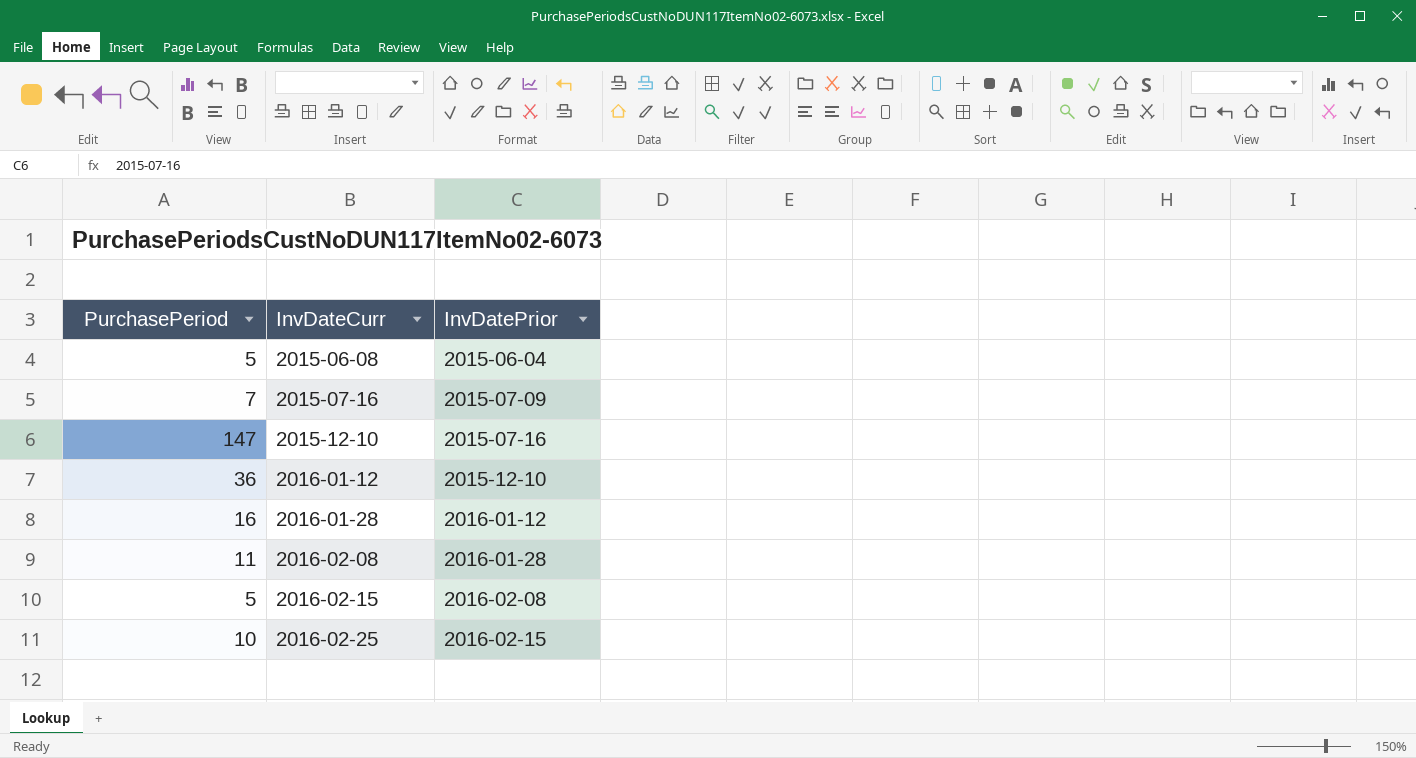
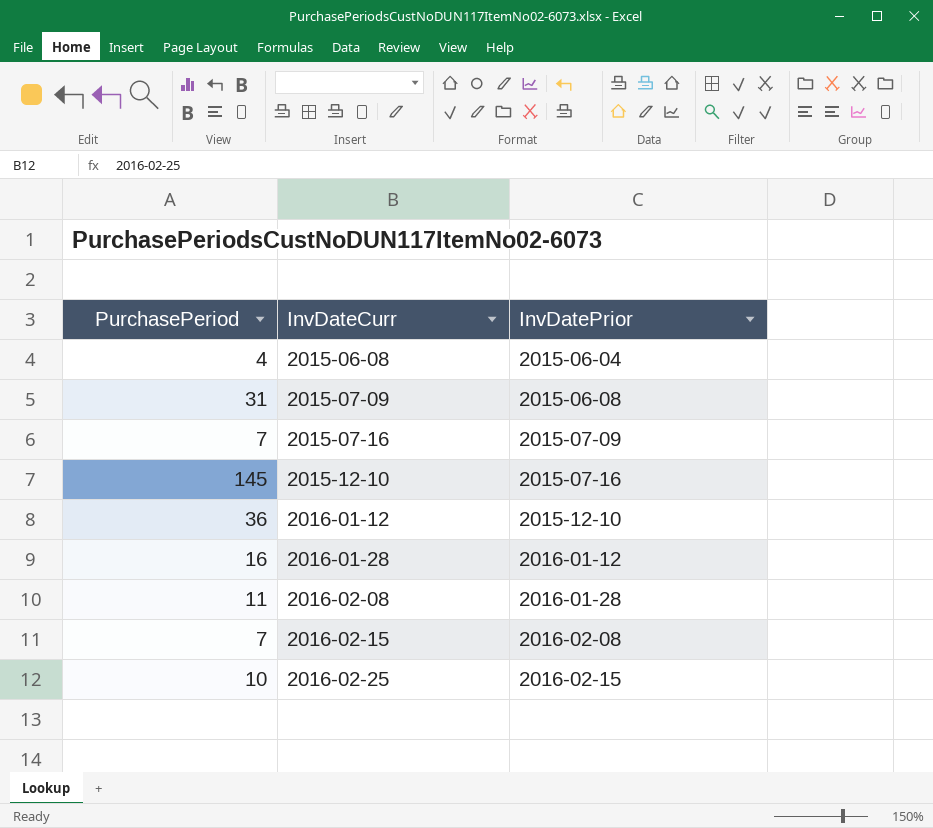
2015-06-08 | PurchasePeriod: 5 -> 4
row 2015-07-09: none -> 31 | 2015-06-08
2015-12-10 | PurchasePeriod: 147 -> 145
2016-02-15 | PurchasePeriod: 5 -> 7

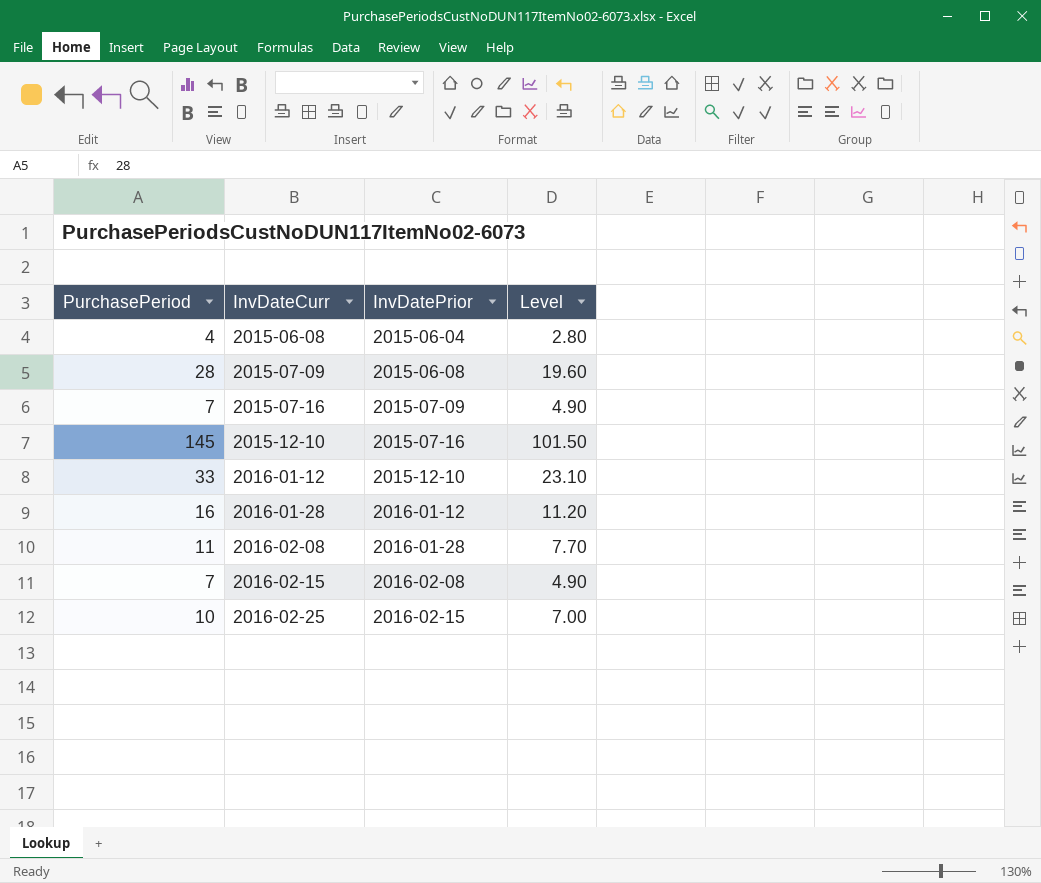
column Level | formula: none -> [PurchasePeriod] * 0.7
2015-07-09 | PurchasePeriod: 31 -> 28
2016-01-12 | PurchasePeriod: 36 -> 33

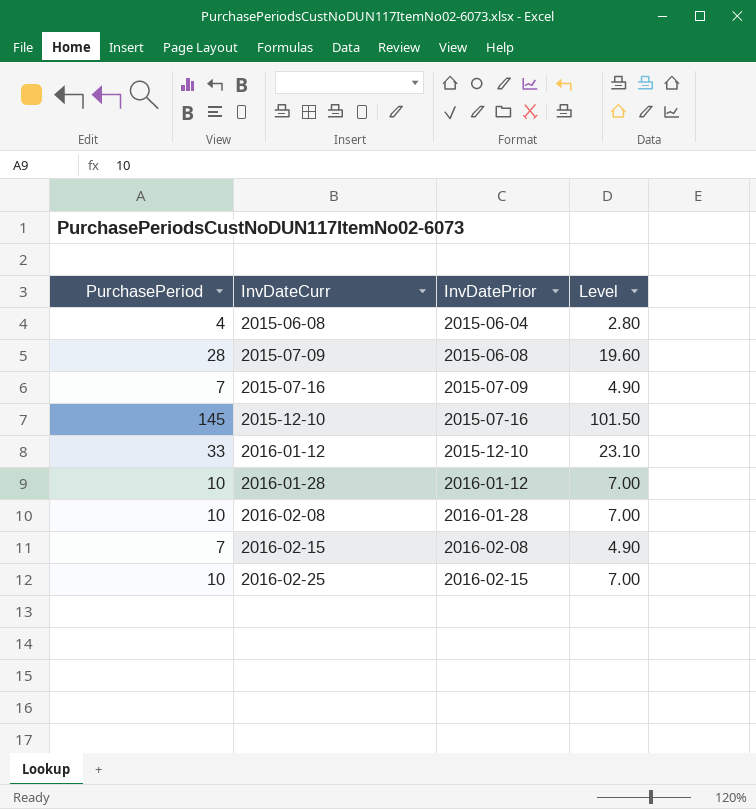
2016-01-28 | PurchasePeriod: 16 -> 10
2016-01-28 | Level: 11.20 -> 7.00
2016-02-08 | PurchasePeriod: 11 -> 10
2016-02-08 | Level: 7.70 -> 7.00

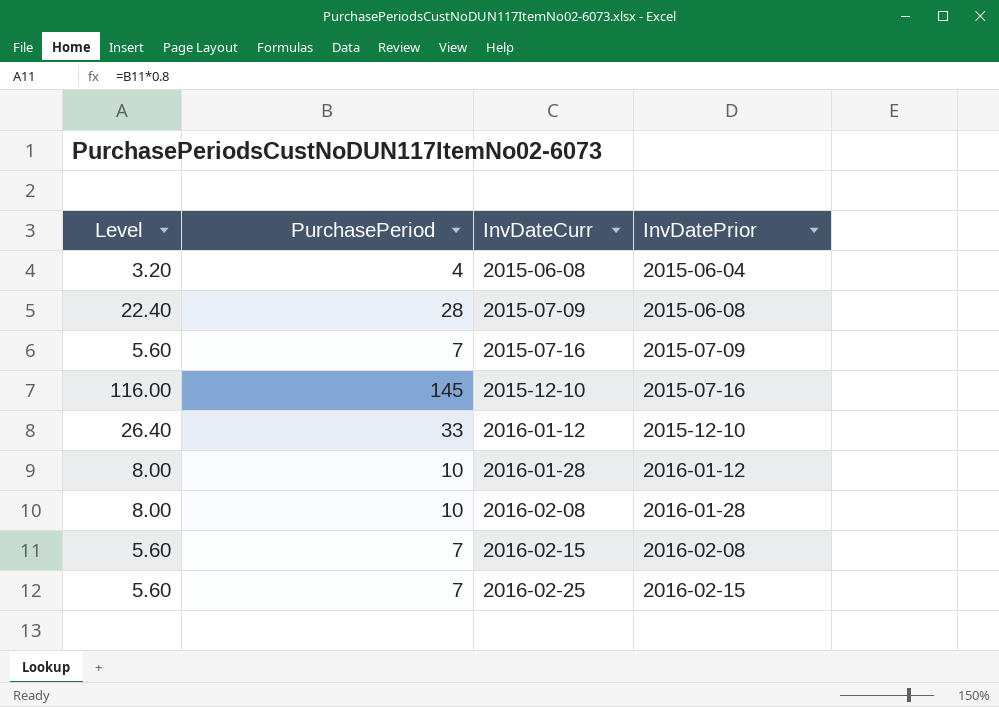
column Level | formula: [PurchasePeriod] * 0.7 -> [PurchasePeriod] * 0.8
column Level | position: 4 -> 1
2016-02-25 | PurchasePeriod: 10 -> 7

